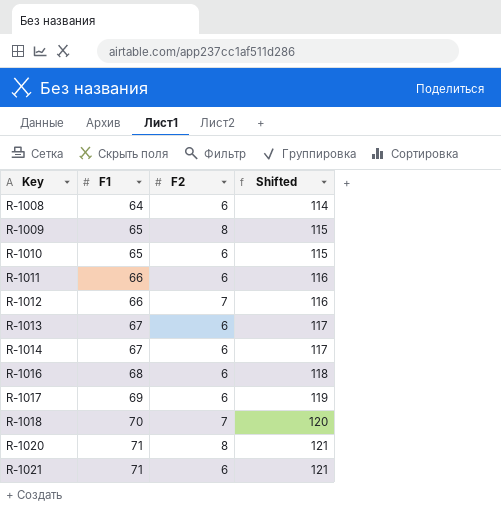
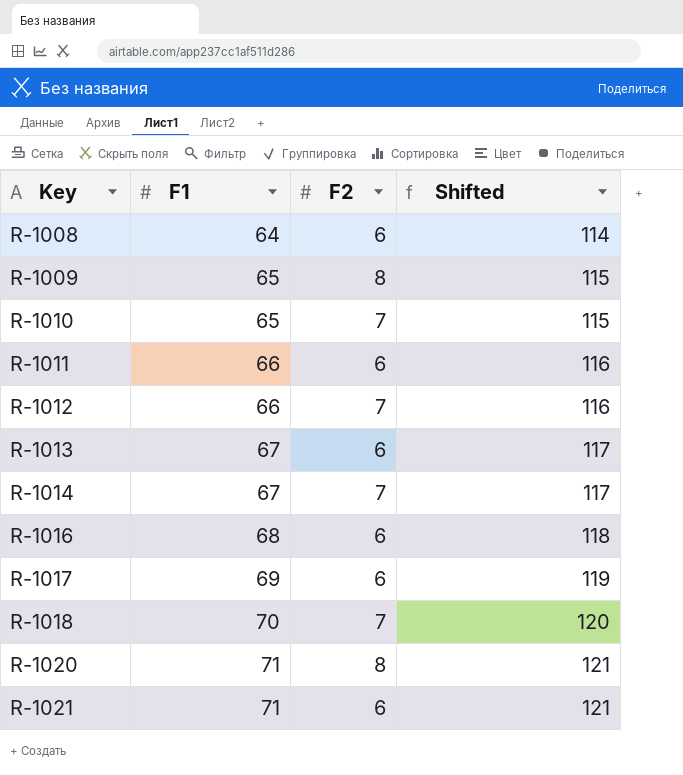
R-1010 | F2: 6 -> 7
R-1014 | F2: 6 -> 7

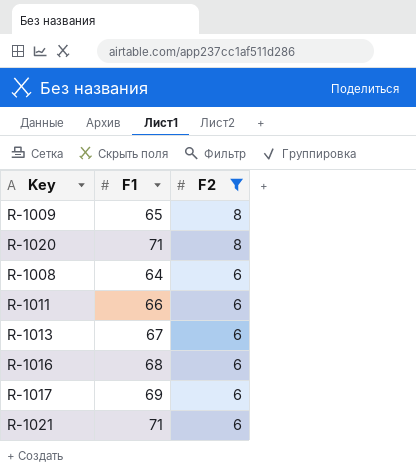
filter: none -> F2 != 7
row order: Key ascending -> F2 descending
column Shifted | formula: [F1] + 50 -> none

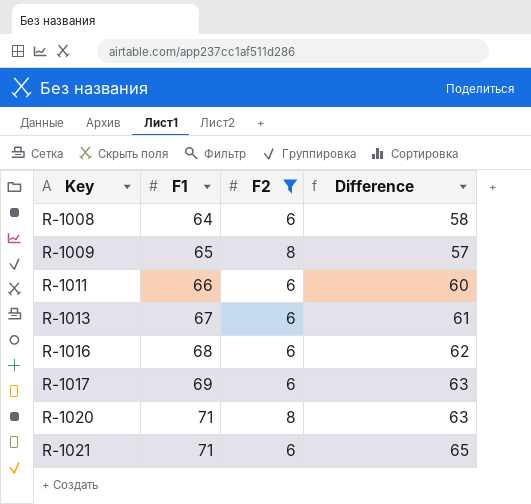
row order: F2 descending -> Key ascending
column Difference | formula: none -> [F1] - [F2]

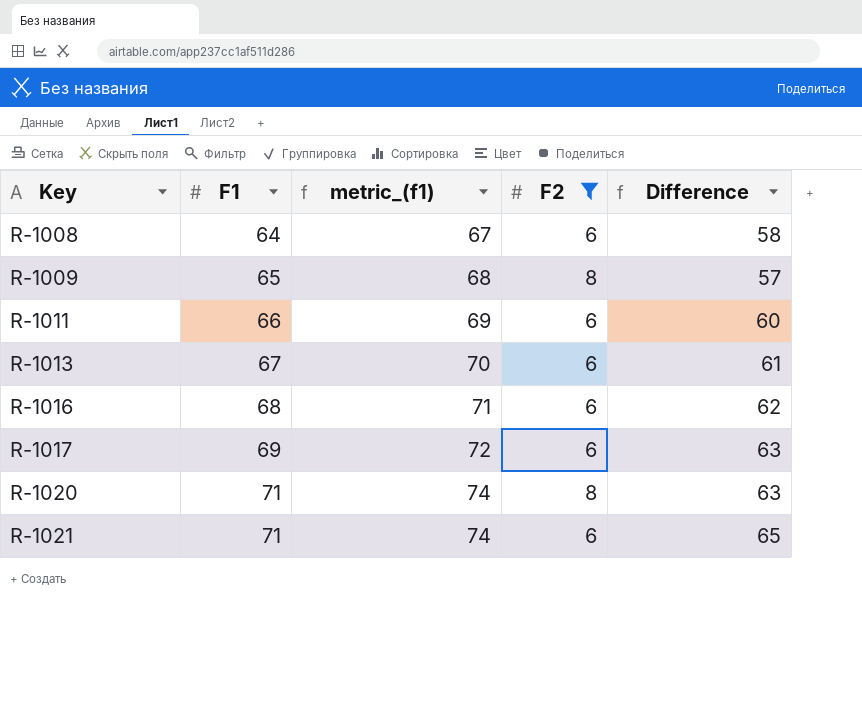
column metric_(f1) | formula: none -> [F1] + 3

